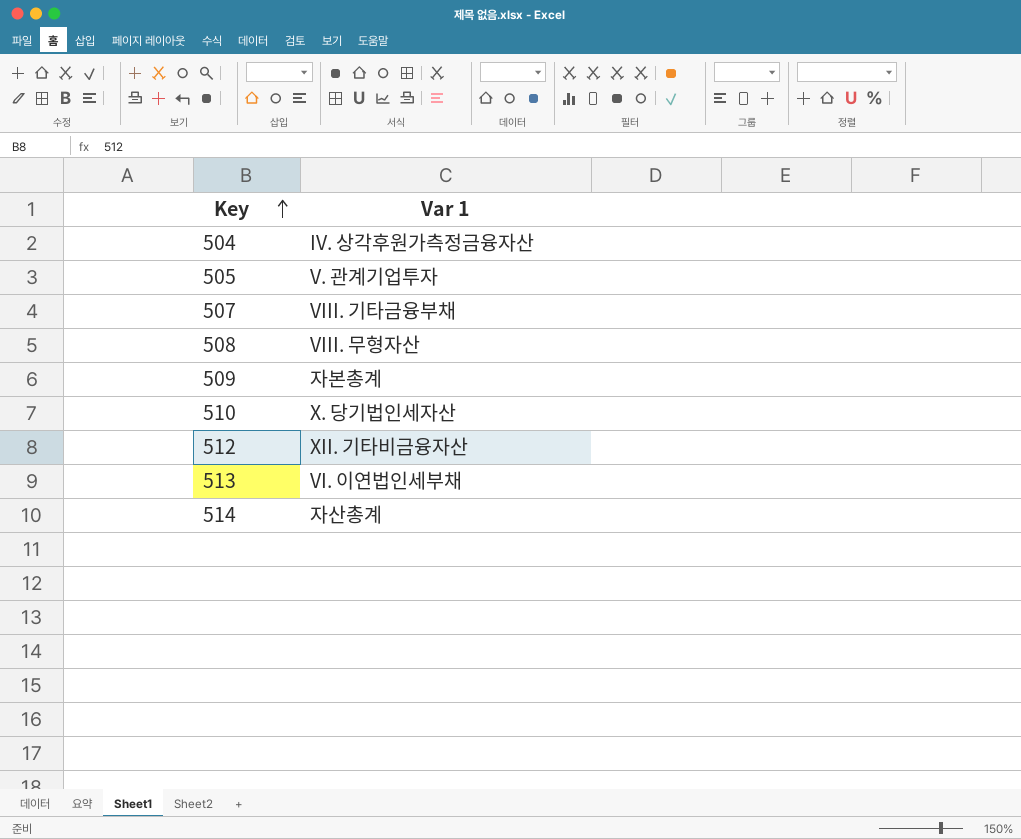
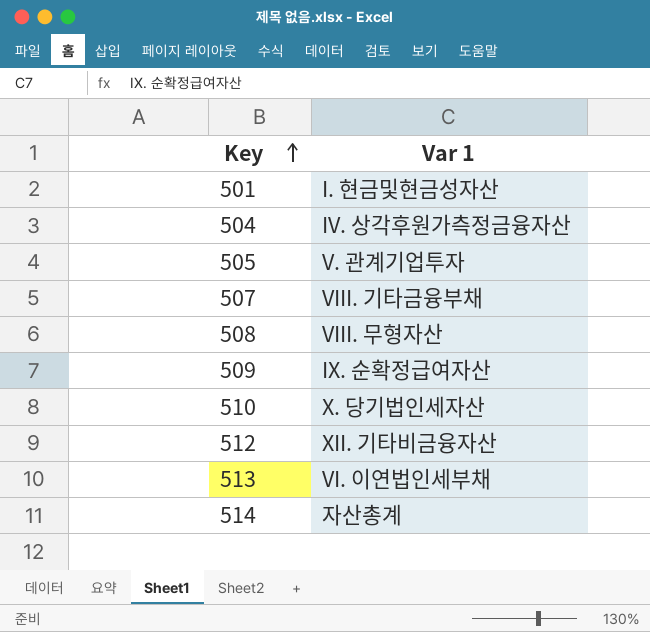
row 501: none -> I. 현금및현금성자산
509 | Var 1: 자본총계 -> IX. 순확정급여자산

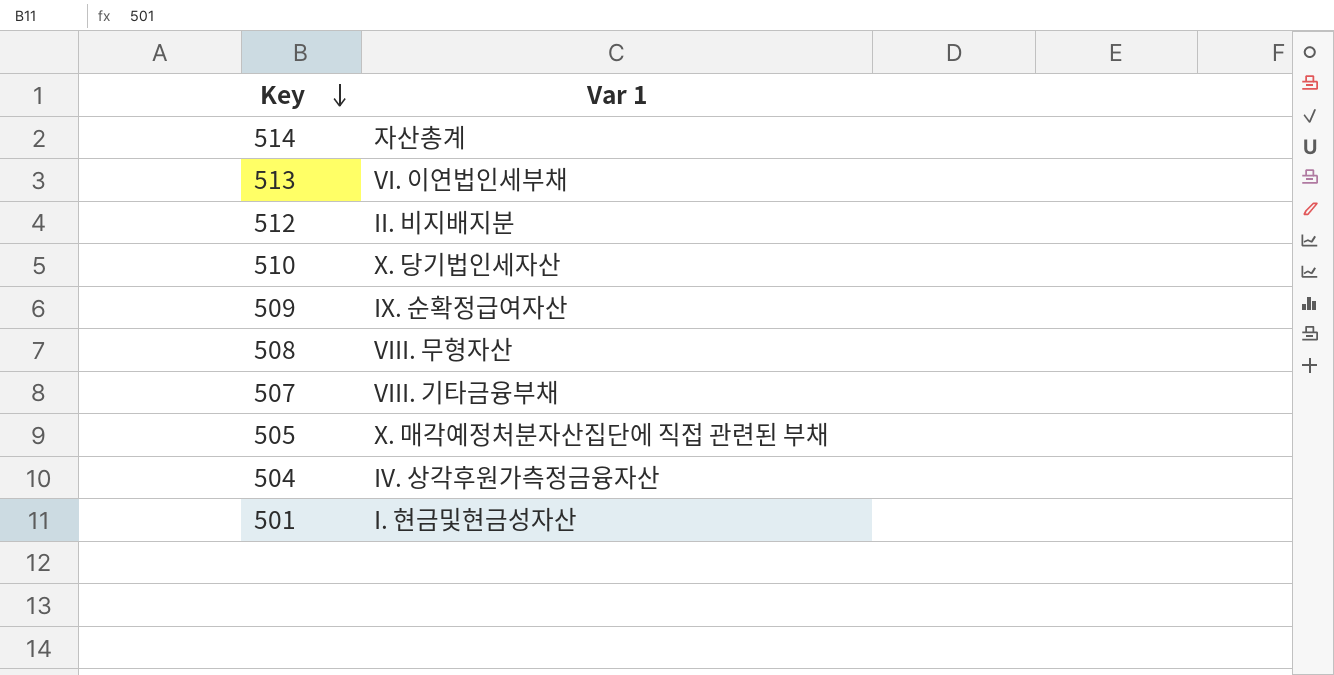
row order: Key ascending -> Key descending
512 | Var 1: XII. 기타비금융자산 -> II. 비지배지분
505 | Var 1: V. 관계기업투자 -> X. 매각예정처분자산집단에 직접 관련된 부채

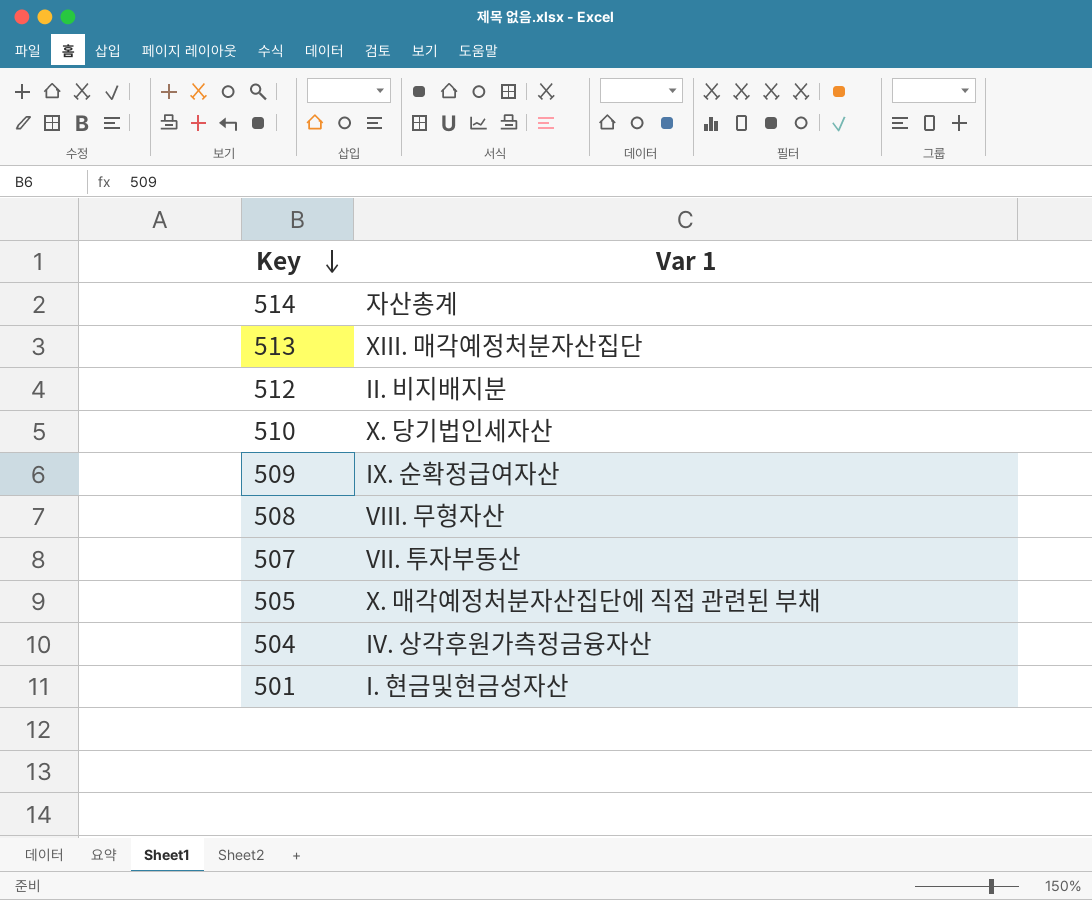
513 | Var 1: VI. 이연법인세부채 -> XIII. 매각예정처분자산집단
507 | Var 1: VIII. 기타금융부채 -> VII. 투자부동산

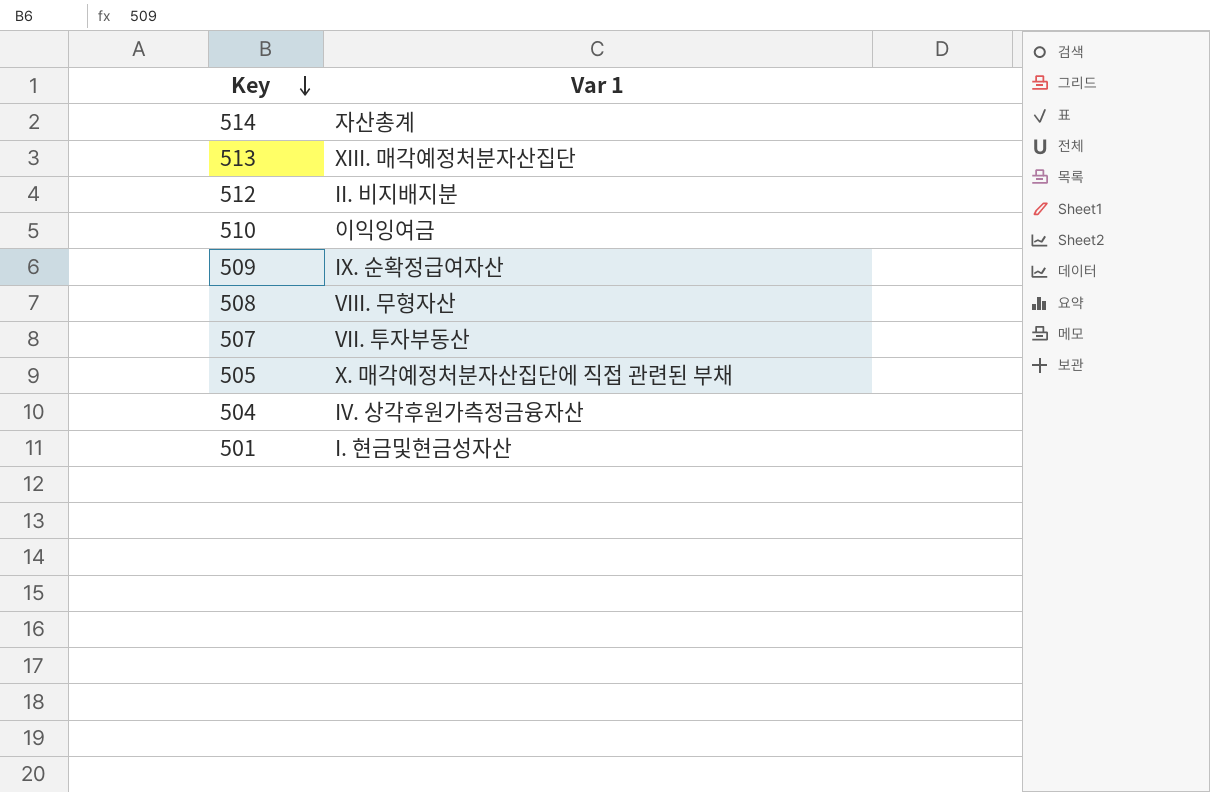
510 | Var 1: X. 당기법인세자산 -> 이익잉여금

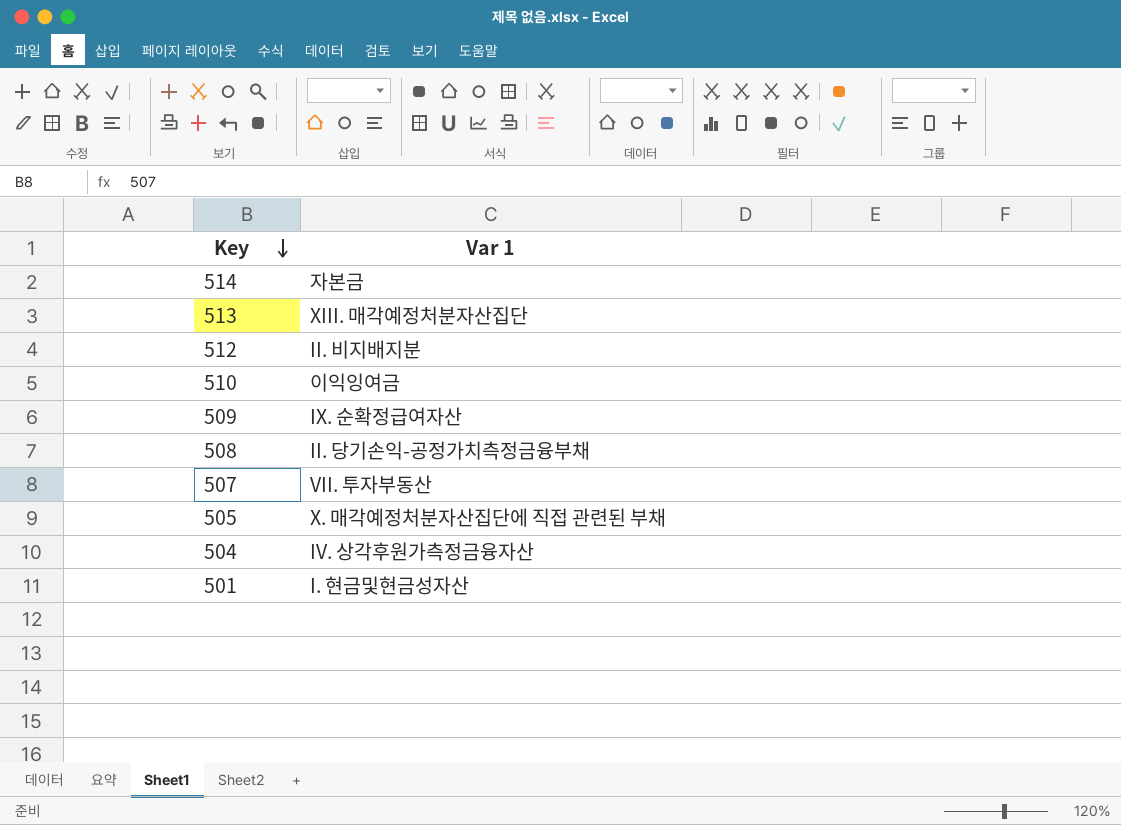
514 | Var 1: 자산총계 -> 자본금
508 | Var 1: VIII. 무형자산 -> II. 당기손익-공정가치측정금융부채

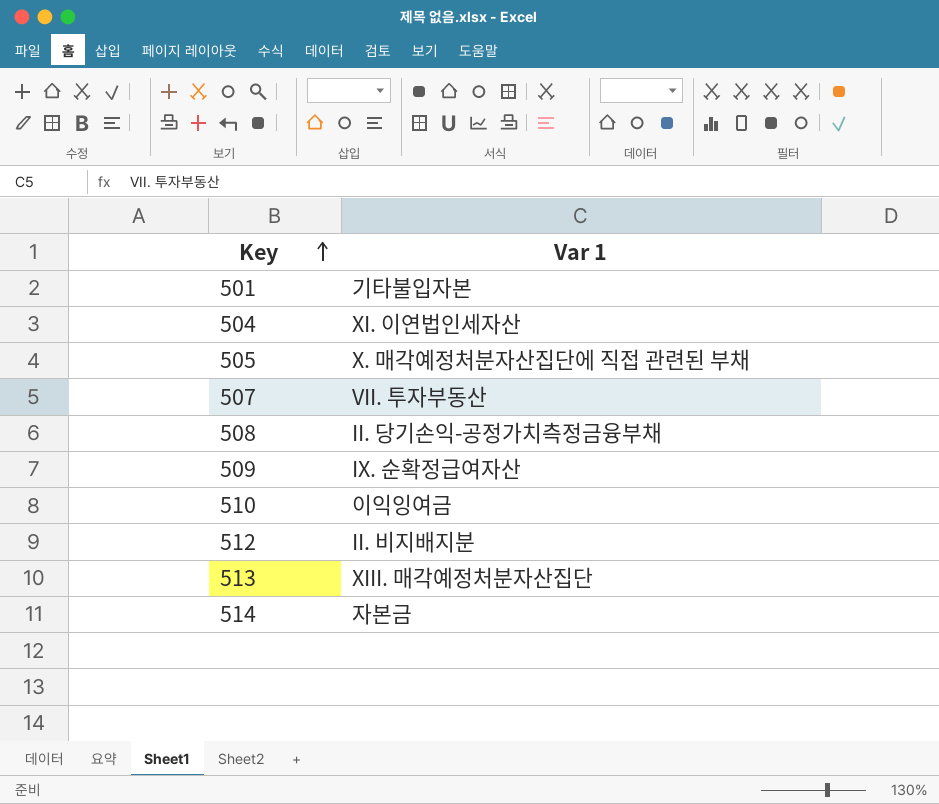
row order: Key descending -> Key ascending
501 | Var 1: I. 현금및현금성자산 -> 기타불입자본
504 | Var 1: IV. 상각후원가측정금융자산 -> XI. 이연법인세자산

